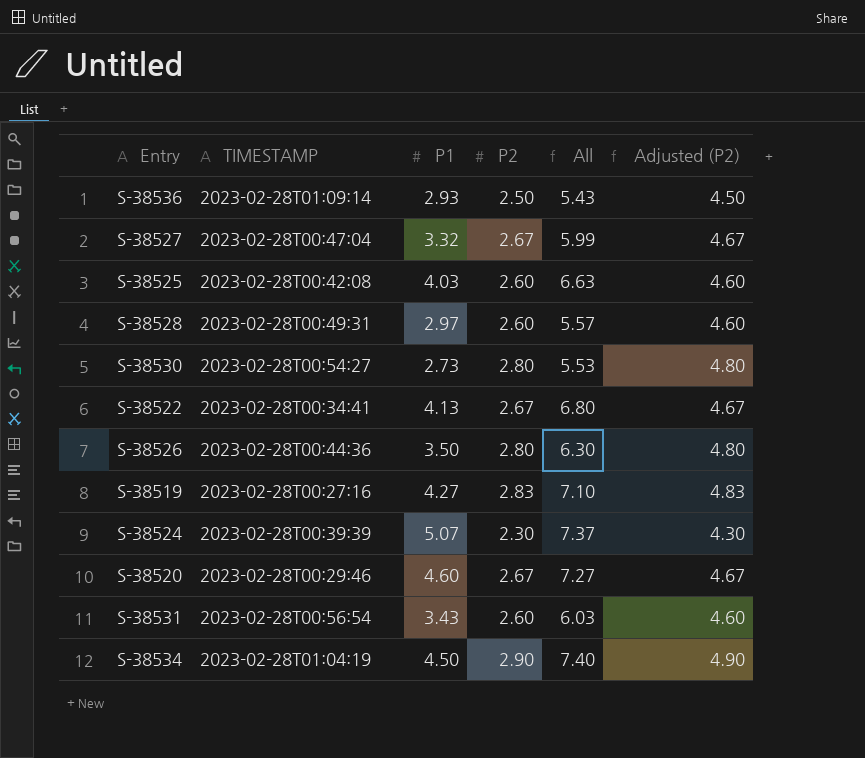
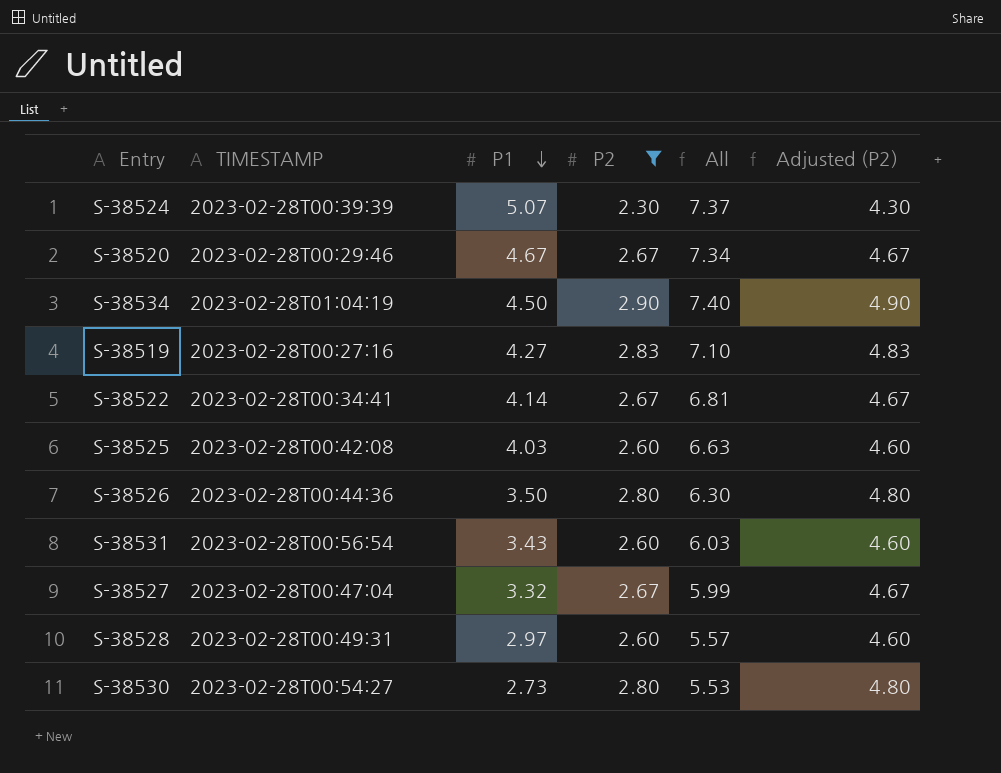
filter: none -> P2 != 2.50
row order: none -> P1 descending
S-38520 | P1: 4.60 -> 4.67
S-38520 | All: 7.27 -> 7.34
S-38522 | P1: 4.13 -> 4.14
S-38522 | All: 6.80 -> 6.81

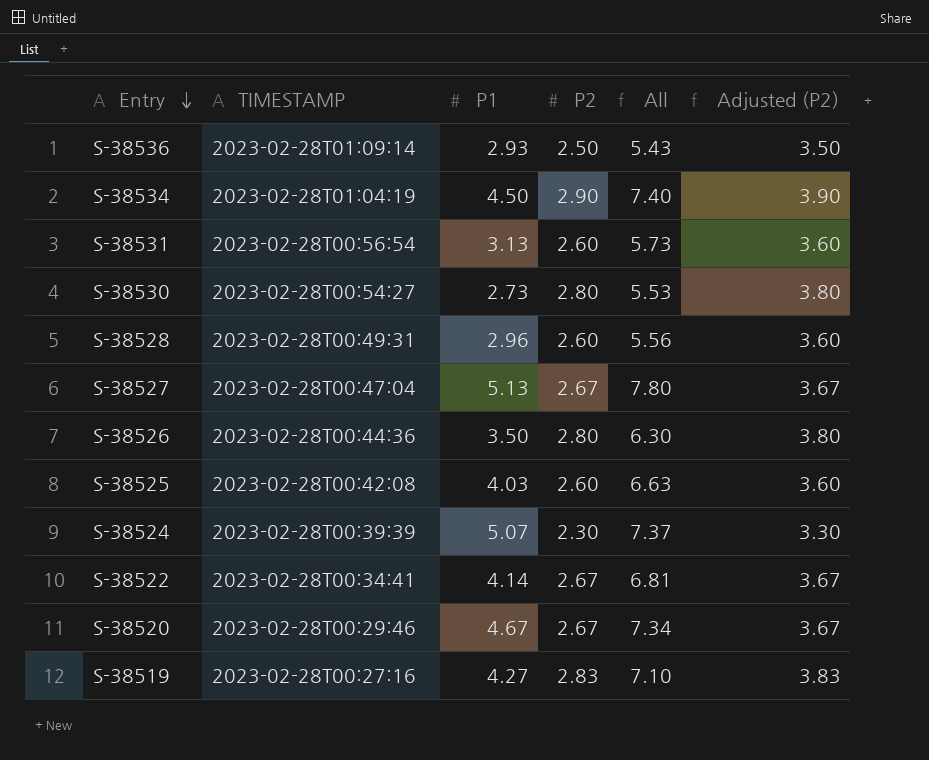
filter: P2 != 2.50 -> none
row order: P1 descending -> Entry descending
column Adjusted (P2) | formula: [P2] + 2 -> [P2] + 1
S-38531 | P1: 3.43 -> 3.13
S-38531 | All: 6.03 -> 5.73
S-38528 | P1: 2.97 -> 2.96
S-38528 | All: 5.57 -> 5.56
S-38527 | P1: 3.32 -> 5.13
S-38527 | All: 5.99 -> 7.80

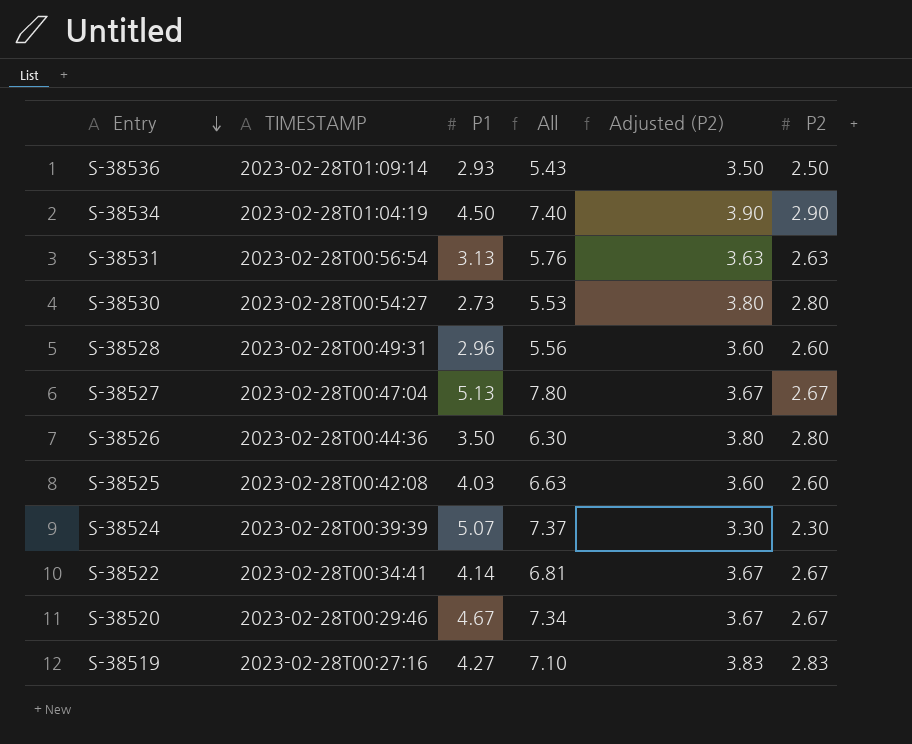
column P2 | position: 4 -> 6
S-38531 | All: 5.73 -> 5.76
S-38531 | Adjusted (P2): 3.60 -> 3.63
S-38531 | P2: 2.60 -> 2.63

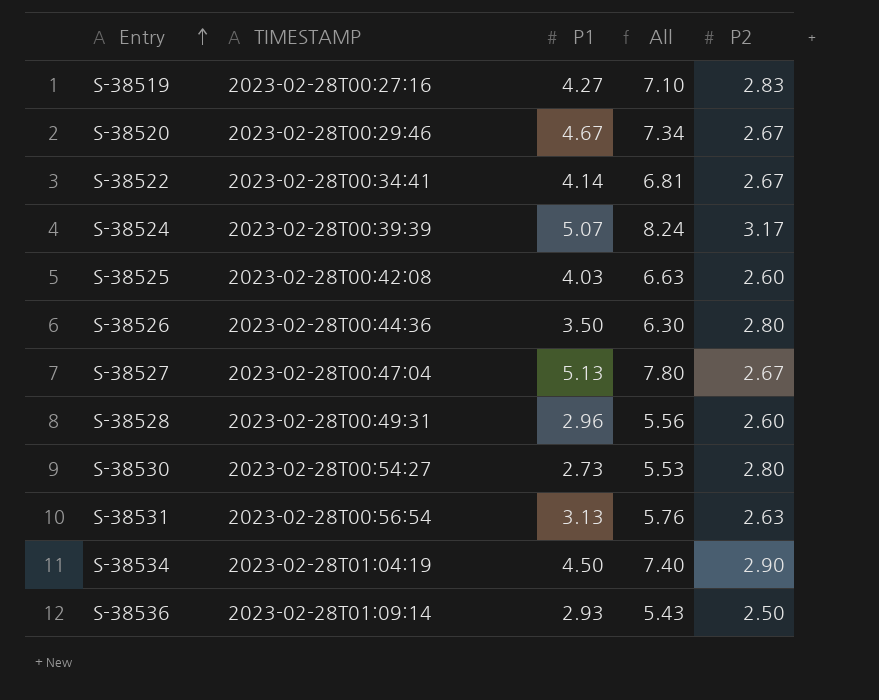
row order: Entry descending -> Entry ascending
column Adjusted (P2) | formula: [P2] + 1 -> none
S-38524 | All: 7.37 -> 8.24
S-38524 | P2: 2.30 -> 3.17

